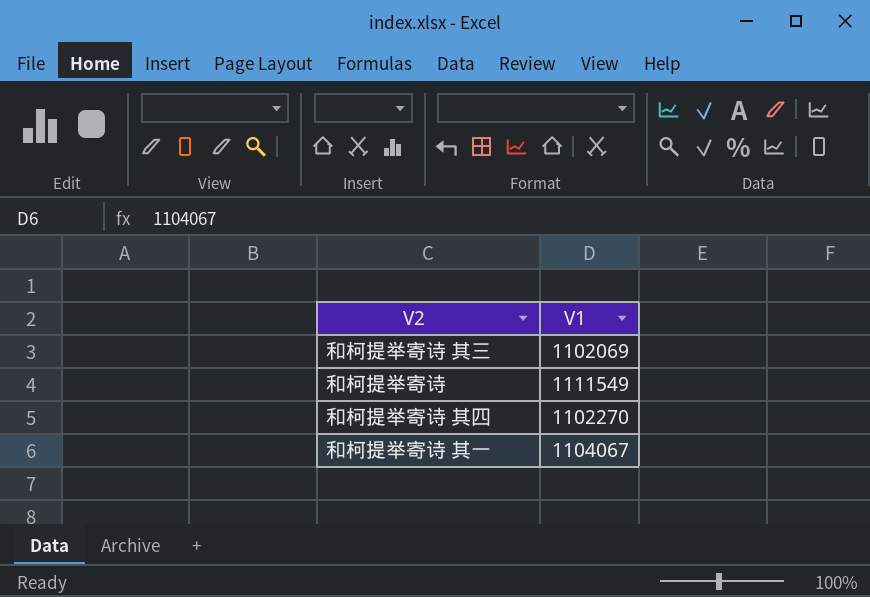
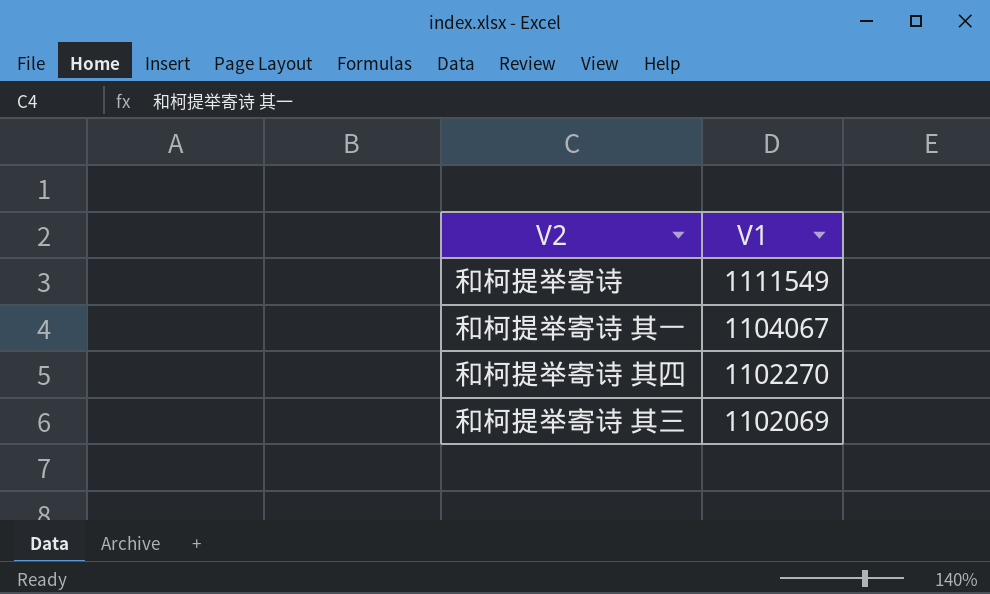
row order: none -> V1 descending

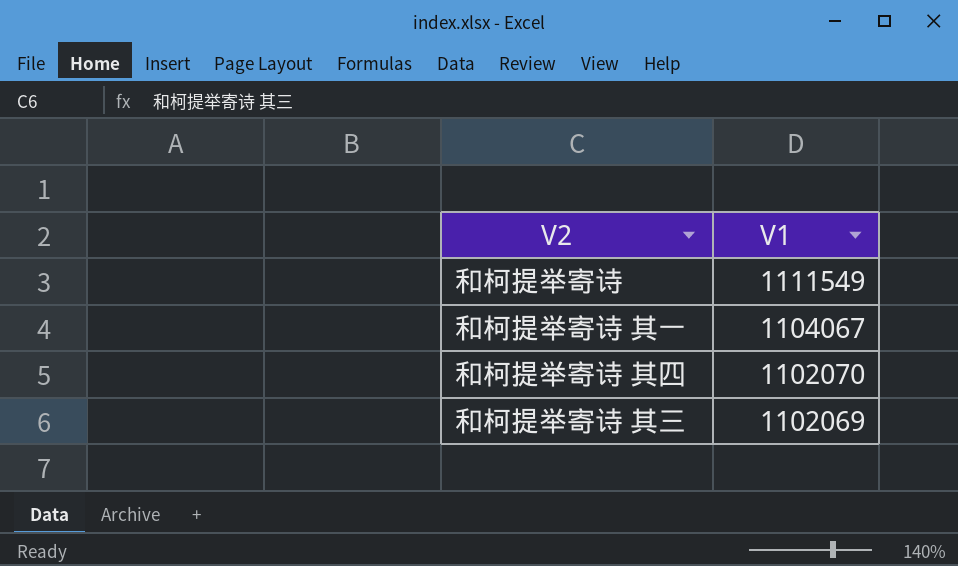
和柯提举寄诗 其四 | V1: 1102270 -> 1102070

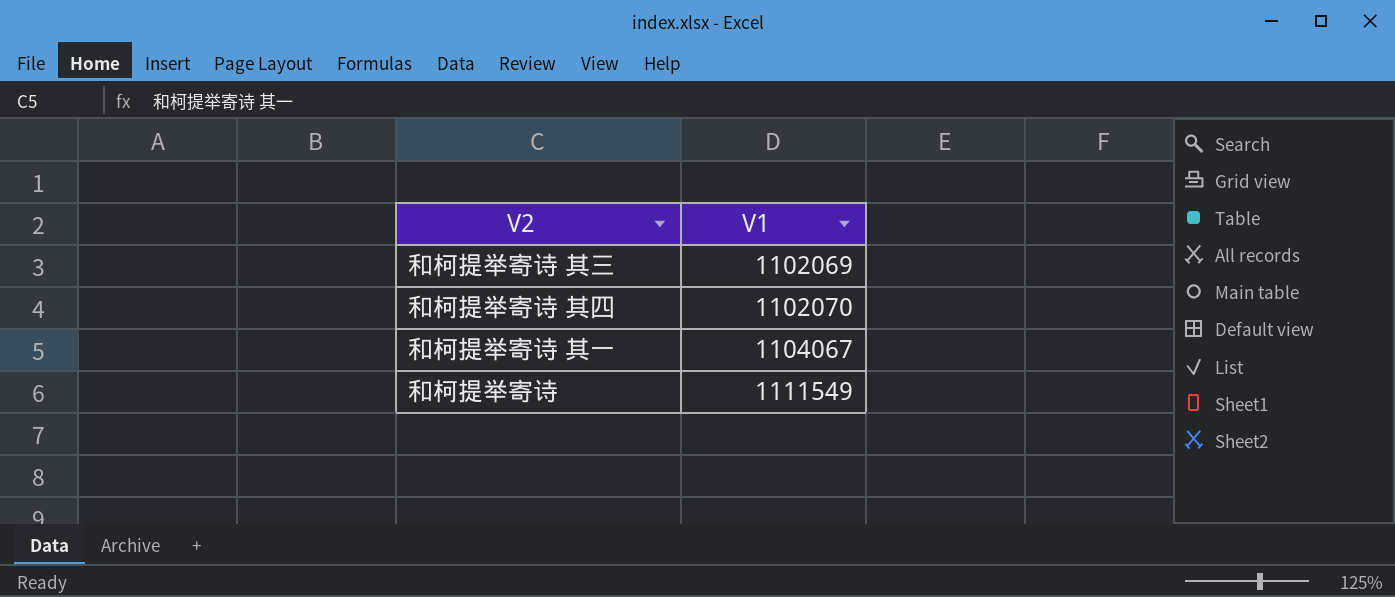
row order: V1 descending -> V1 ascending

